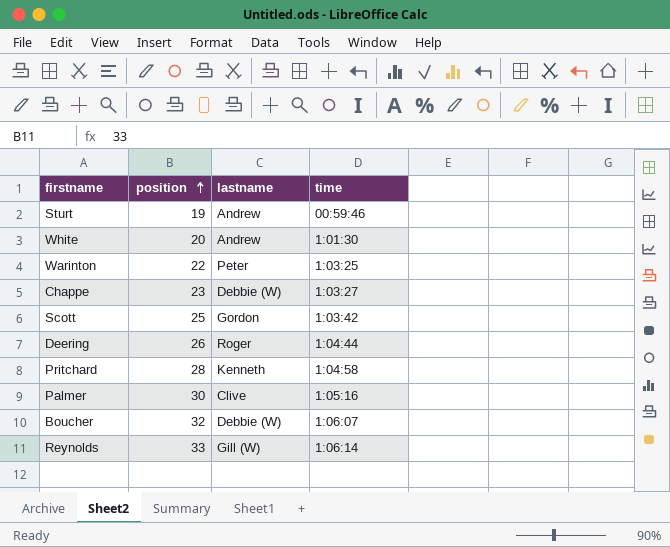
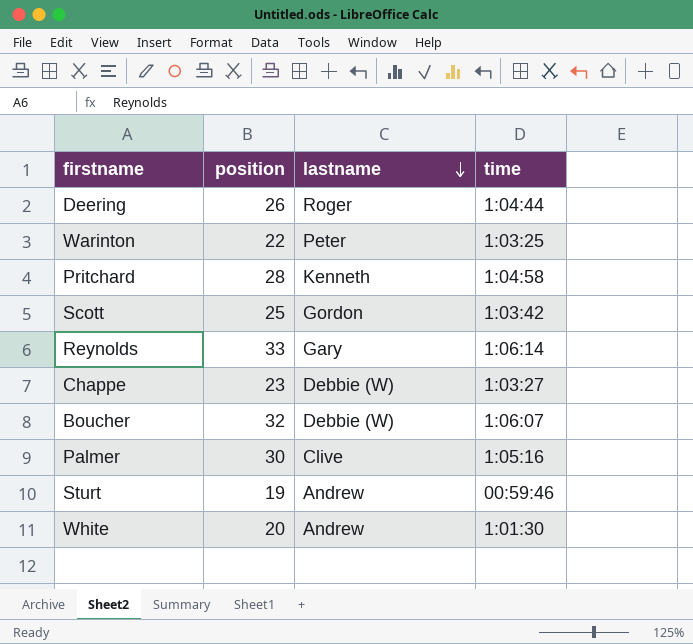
row order: position ascending -> lastname descending
Reynolds | lastname: Gill (W) -> Gary

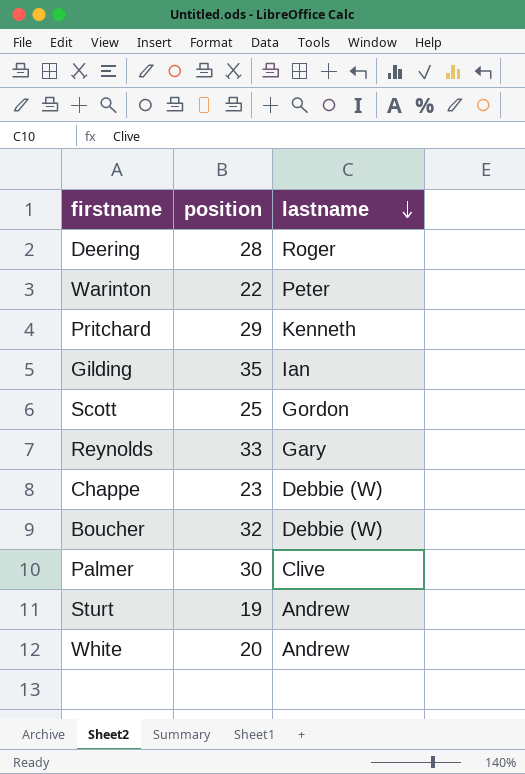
column time | position: 4 -> none
Deering | position: 26 -> 28
Pritchard | position: 28 -> 29
row Gilding: none -> 35 | Ian

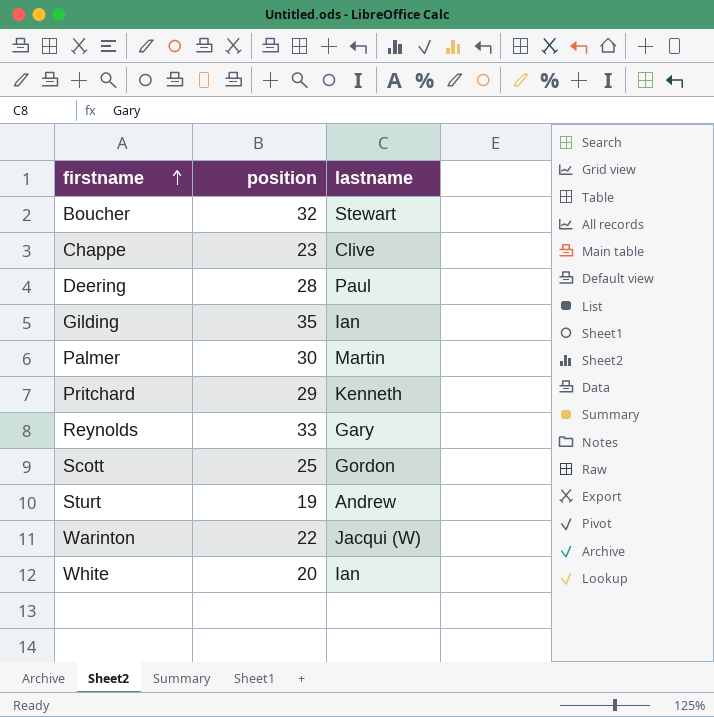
row order: lastname descending -> firstname ascending
Boucher | lastname: Debbie (W) -> Stewart
Chappe | lastname: Debbie (W) -> Clive
Deering | lastname: Roger -> Paul
Palmer | lastname: Clive -> Martin
Warinton | lastname: Peter -> Jacqui (W)
White | lastname: Andrew -> Ian

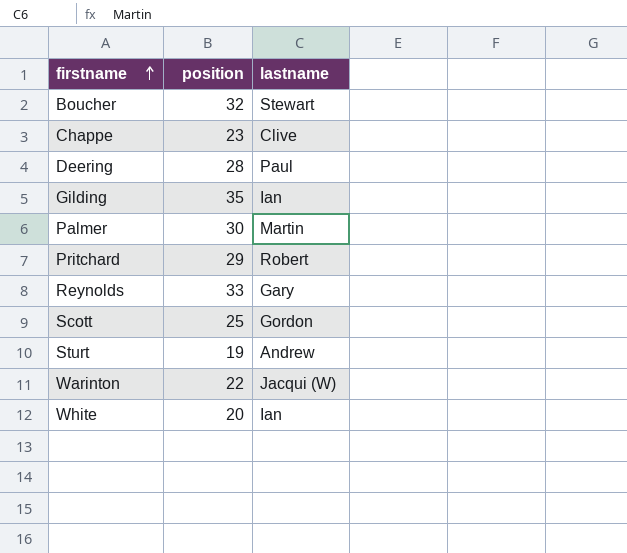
Pritchard | lastname: Kenneth -> Robert

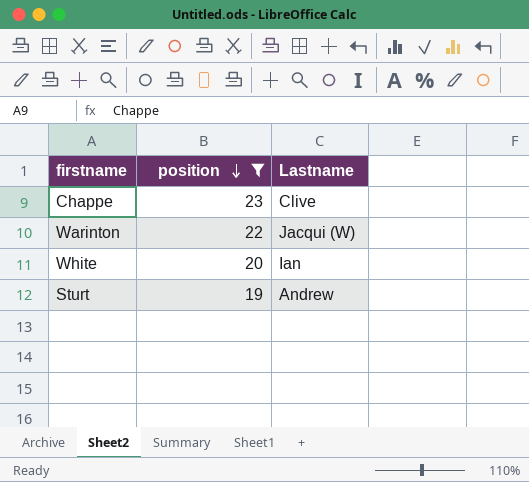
filter: none -> position <= 23
row order: firstname ascending -> position descending
column name: lastname -> Lastname

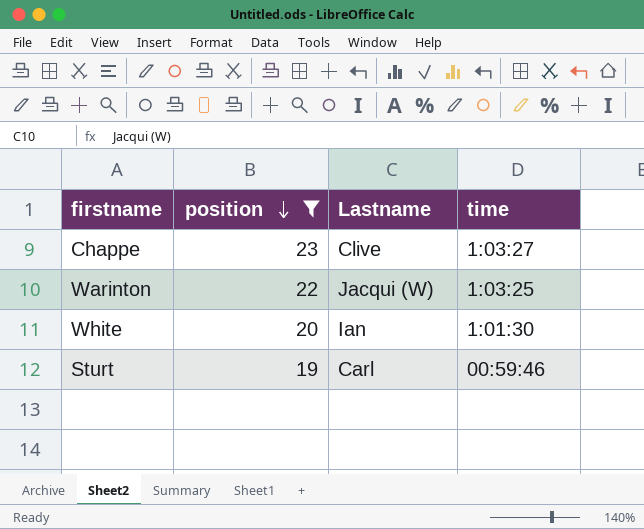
column time | position: none -> 4
Sturt | Lastname: Andrew -> Carl

